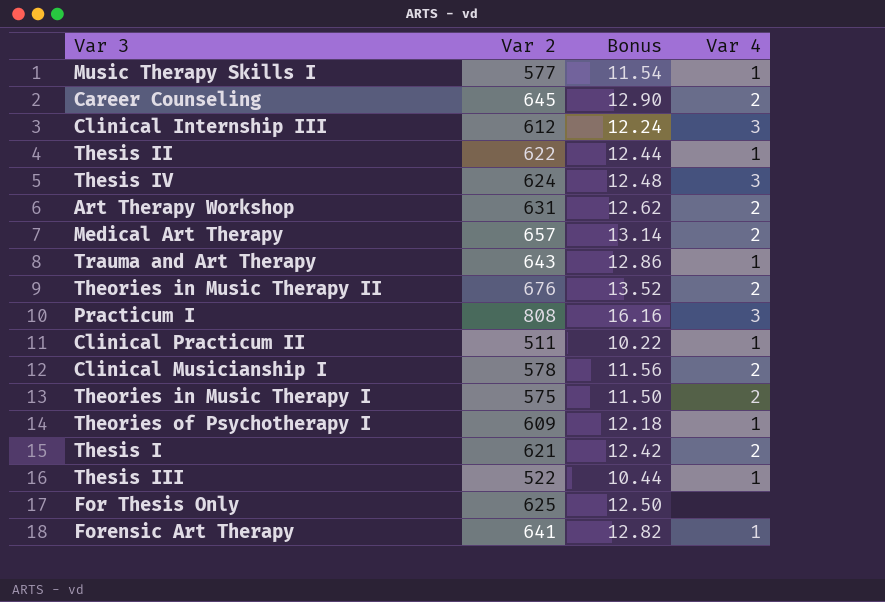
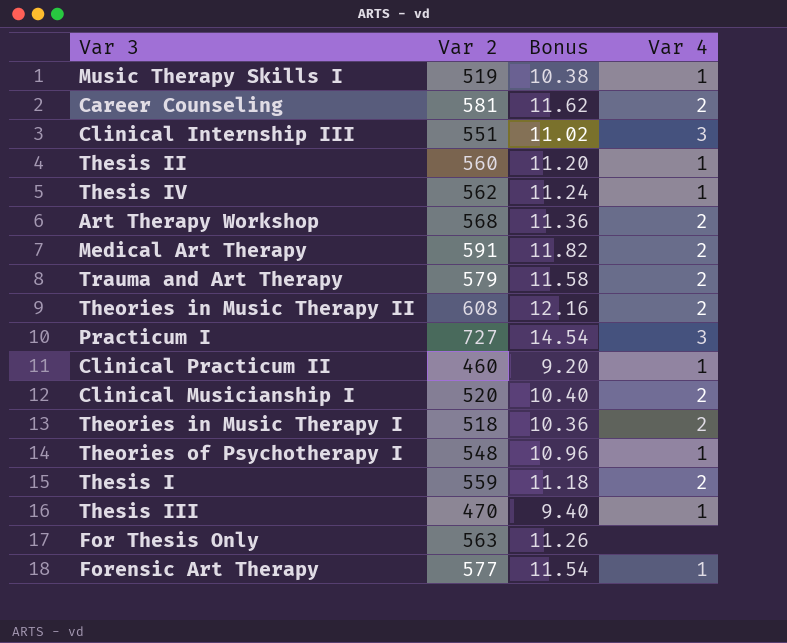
Music Therapy Skills I | Var 2: 577 -> 519
Music Therapy Skills I | Bonus: 11.54 -> 10.38
Career Counseling | Var 2: 645 -> 581
Career Counseling | Bonus: 12.90 -> 11.62
Clinical Internship III | Var 2: 612 -> 551
Clinical Internship III | Bonus: 12.24 -> 11.02
Thesis II | Var 2: 622 -> 560
Thesis II | Bonus: 12.44 -> 11.20
Thesis IV | Var 2: 624 -> 562
Thesis IV | Bonus: 12.48 -> 11.24
Thesis IV | Var 4: 3 -> 1
Art Therapy Workshop | Var 2: 631 -> 568
Art Therapy Workshop | Bonus: 12.62 -> 11.36
Medical Art Therapy | Var 2: 657 -> 591
Medical Art Therapy | Bonus: 13.14 -> 11.82
Trauma and Art Therapy | Var 2: 643 -> 579
Trauma and Art Therapy | Bonus: 12.86 -> 11.58
Trauma and Art Therapy | Var 4: 1 -> 2
Theories in Music Therapy II | Var 2: 676 -> 608
Theories in Music Therapy II | Bonus: 13.52 -> 12.16
Practicum I | Var 2: 808 -> 727
Practicum I | Bonus: 16.16 -> 14.54
Clinical Practicum II | Var 2: 511 -> 460
Clinical Practicum II | Bonus: 10.22 -> 9.20
Clinical Musicianship I | Var 2: 578 -> 520
Clinical Musicianship I | Bonus: 11.56 -> 10.40
Theories in Music Therapy I | Var 2: 575 -> 518
Theories in Music Therapy I | Bonus: 11.50 -> 10.36
Theories of Psychotherapy I | Var 2: 609 -> 548
Theories of Psychotherapy I | Bonus: 12.18 -> 10.96
Thesis I | Var 2: 621 -> 559
Thesis I | Bonus: 12.42 -> 11.18
Thesis III | Var 2: 522 -> 470
Thesis III | Bonus: 10.44 -> 9.40
For Thesis Only | Var 2: 625 -> 563
For Thesis Only | Bonus: 12.50 -> 11.26
Forensic Art Therapy | Var 2: 641 -> 577
Forensic Art Therapy | Bonus: 12.82 -> 11.54

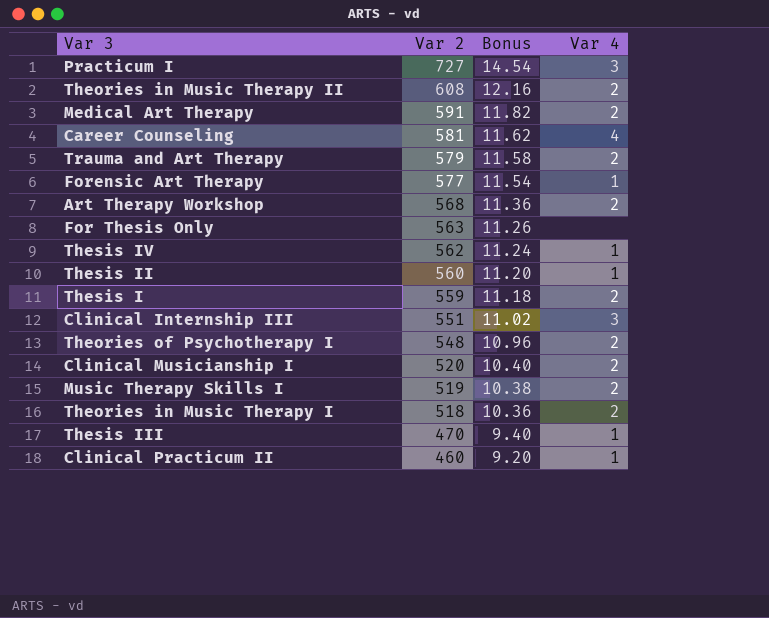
row order: none -> Var 2 descending
Career Counseling | Var 4: 2 -> 4
Theories of Psychotherapy I | Var 4: 1 -> 2
Music Therapy Skills I | Var 4: 1 -> 2

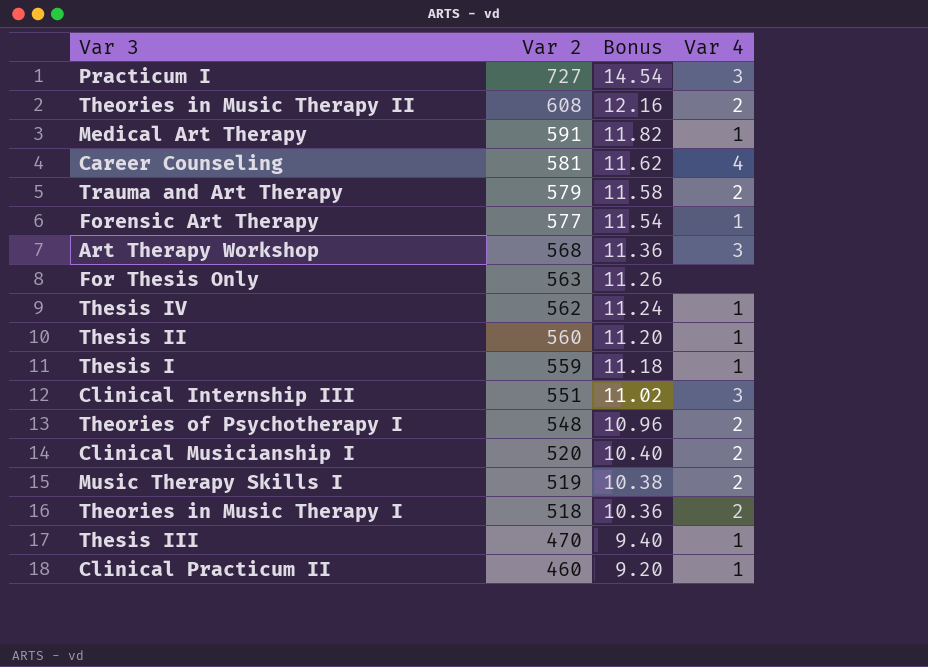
Medical Art Therapy | Var 4: 2 -> 1
Art Therapy Workshop | Var 4: 2 -> 3
Thesis I | Var 4: 2 -> 1

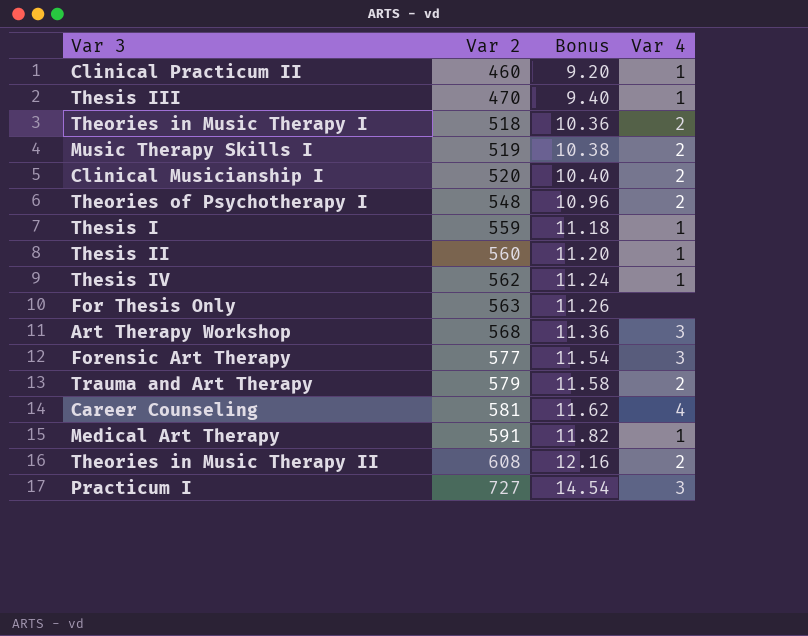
row order: Var 2 descending -> Var 2 ascending
row Clinical Internship III: 551 | 11.02 | 3 -> none
Forensic Art Therapy | Var 4: 1 -> 3

